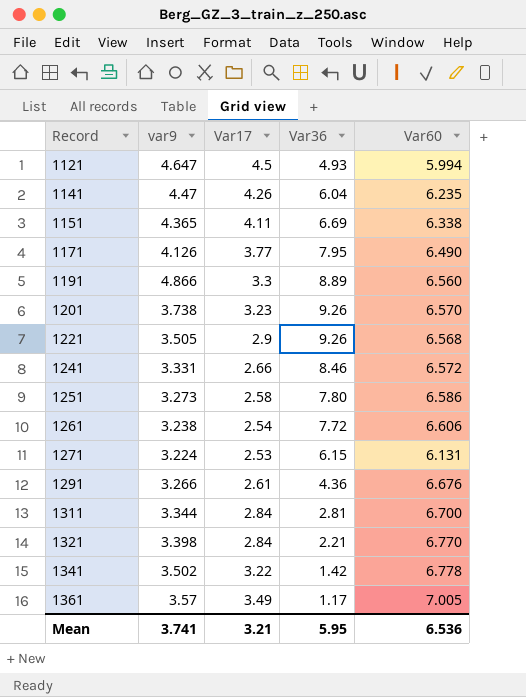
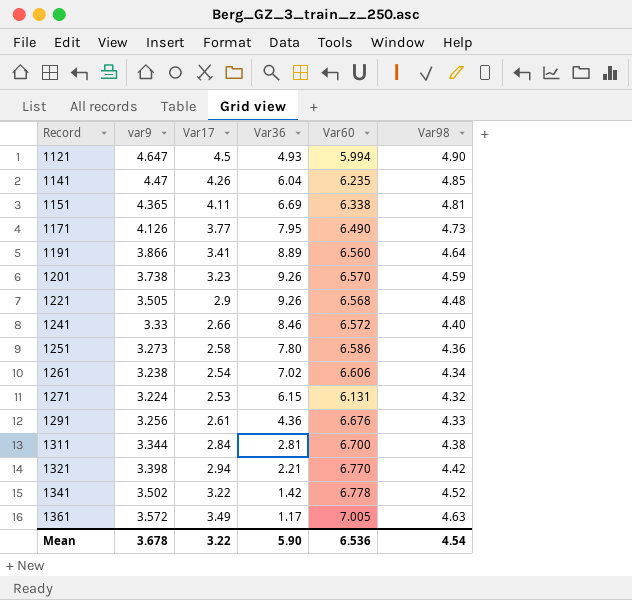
column Var98 | position: none -> 6
1191 | var9: 4.866 -> 3.866
1191 | Var17: 3.3 -> 3.41
1241 | var9: 3.331 -> 3.33
1261 | Var36: 7.72 -> 7.02
1291 | var9: 3.266 -> 3.256
1321 | Var17: 2.84 -> 2.94
1361 | var9: 3.57 -> 3.572
Mean | var9: 3.741 -> 3.678
Mean | Var17: 3.21 -> 3.22
Mean | Var36: 5.95 -> 5.90

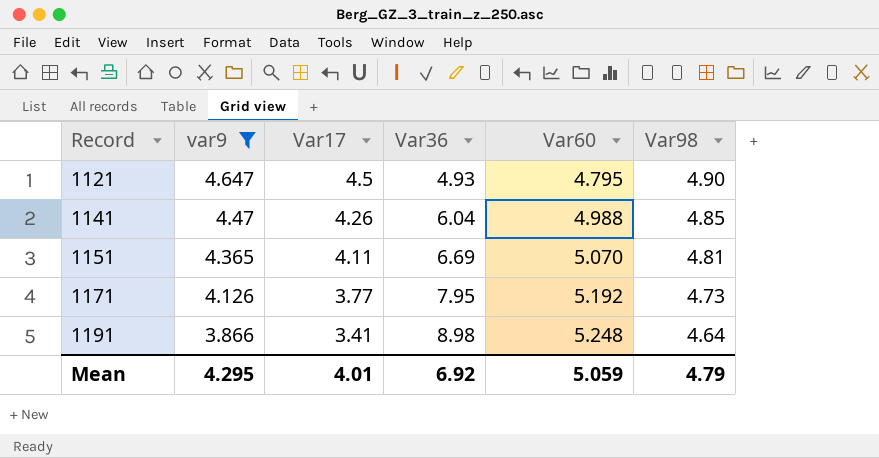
filter: none -> var9 >= 3.866
1121 | Var60: 5.994 -> 4.795
1141 | Var60: 6.235 -> 4.988
1151 | Var60: 6.338 -> 5.070
1171 | Var60: 6.490 -> 5.192
1191 | Var36: 8.89 -> 8.98
1191 | Var60: 6.560 -> 5.248
Mean | var9: 3.678 -> 4.295
Mean | Var17: 3.22 -> 4.01
Mean | Var36: 5.90 -> 6.92
Mean | Var60: 6.536 -> 5.059
Mean | Var98: 4.54 -> 4.79

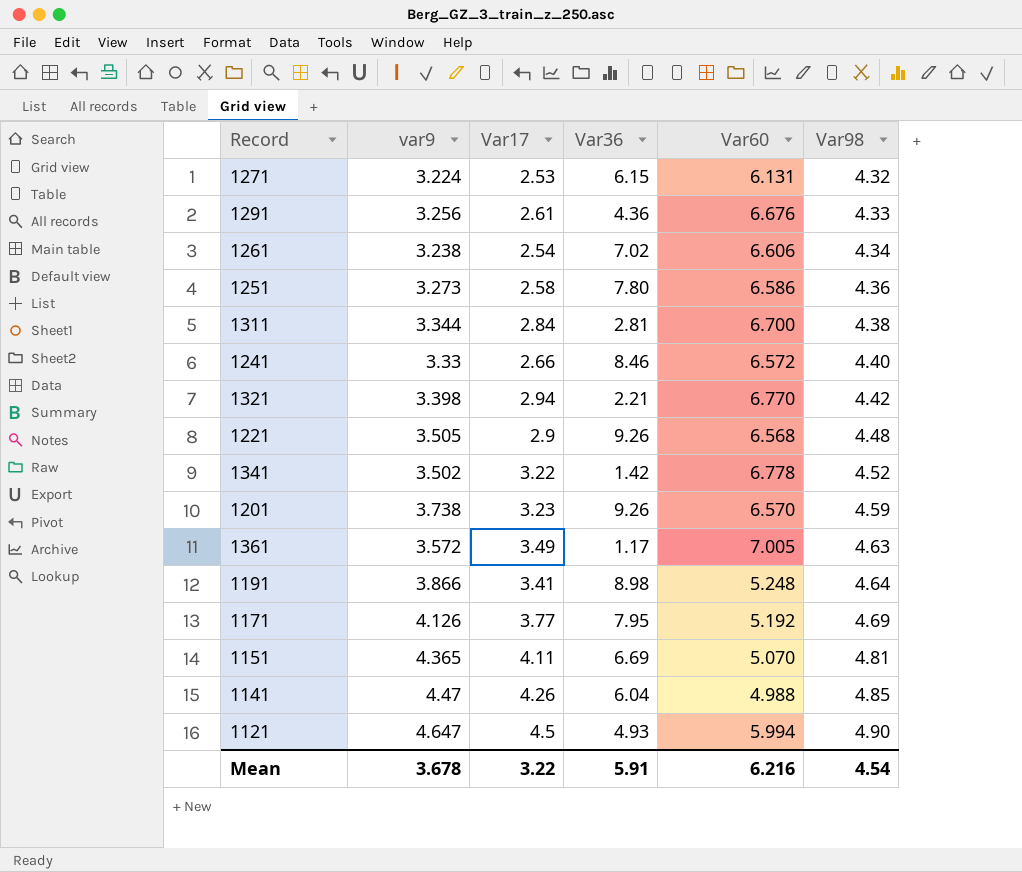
filter: var9 >= 3.866 -> none
row order: Record ascending -> Var98 ascending
1171 | Var98: 4.73 -> 4.69
1121 | Var60: 4.795 -> 5.994
Mean | var9: 4.295 -> 3.678
Mean | Var17: 4.01 -> 3.22
Mean | Var36: 6.92 -> 5.91
Mean | Var60: 5.059 -> 6.216
Mean | Var98: 4.79 -> 4.54

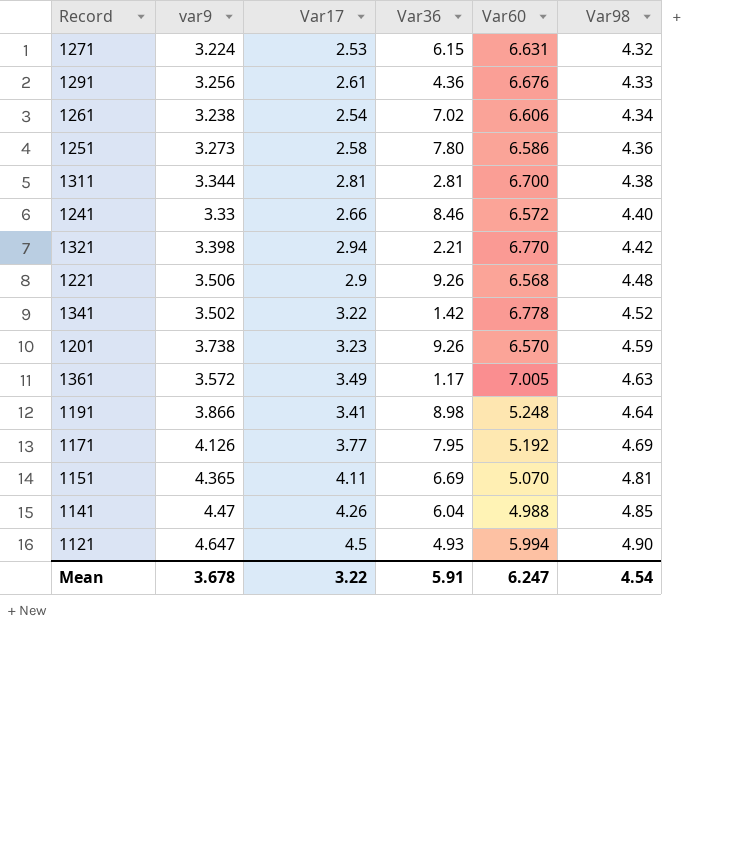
1271 | Var60: 6.131 -> 6.631
1311 | Var17: 2.84 -> 2.81
1221 | var9: 3.505 -> 3.506
Mean | Var60: 6.216 -> 6.247

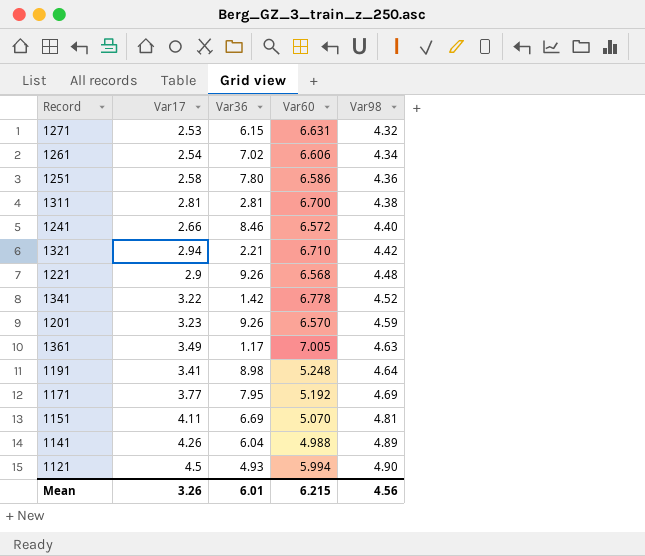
column var9 | position: 2 -> none
row 1291: 3.256 | 2.61 | 4.36 | 6.676 | 4.33 -> none
1321 | Var60: 6.770 -> 6.710
1141 | Var98: 4.85 -> 4.89
Mean | Var17: 3.22 -> 3.26
Mean | Var36: 5.91 -> 6.01
Mean | Var60: 6.247 -> 6.215
Mean | Var98: 4.54 -> 4.56

